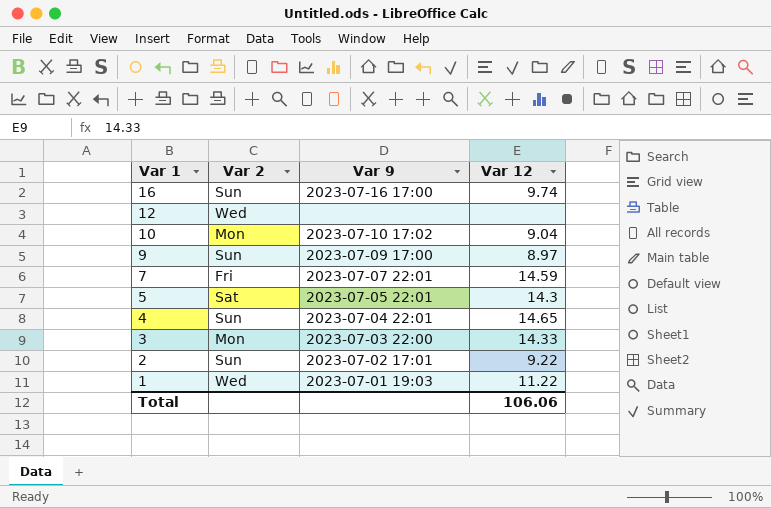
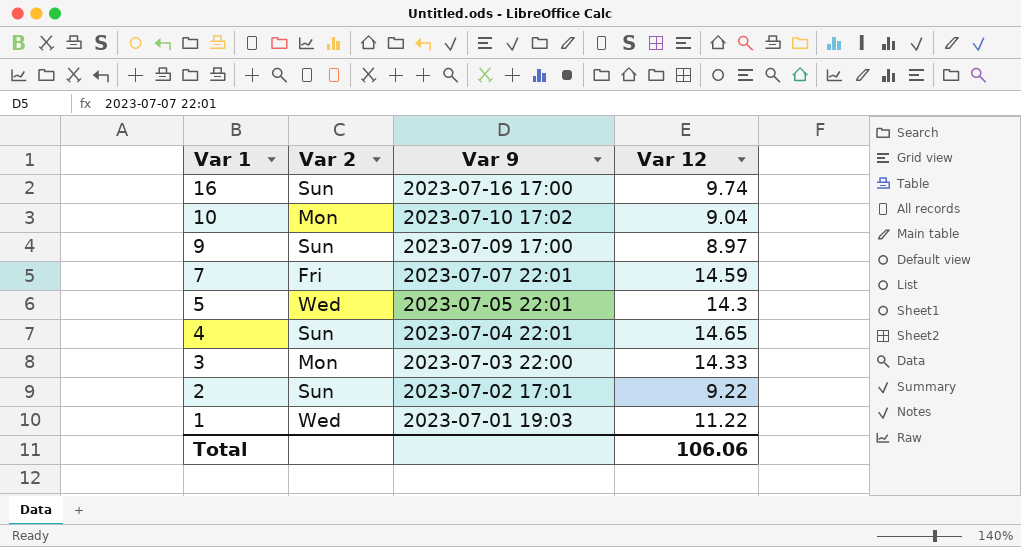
row 12: Wed | none | none -> none
5 | Var 2: Sat -> Wed

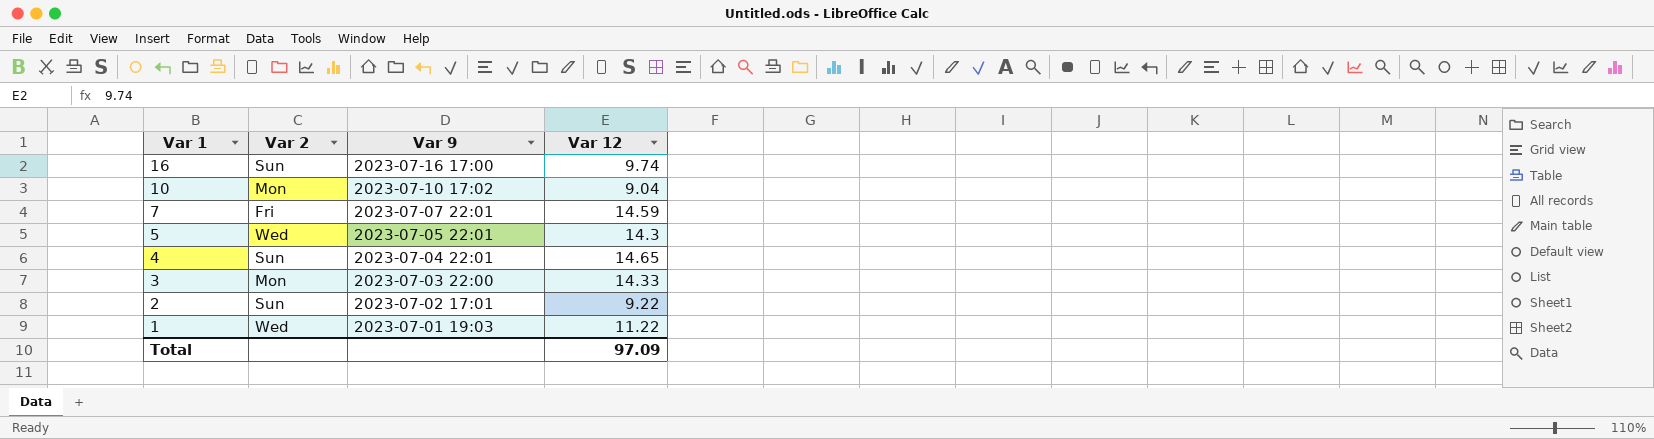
row 9: Sun | 2023-07-09 17:00 | 8.97 -> none
Total | Var 12: 106.06 -> 97.09

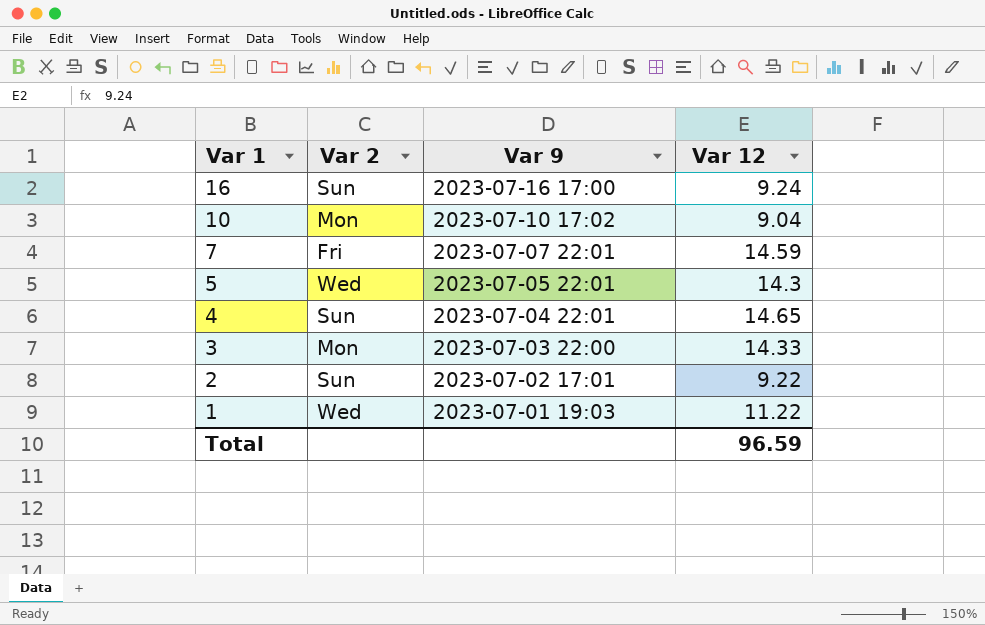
16 | Var 12: 9.74 -> 9.24
Total | Var 12: 97.09 -> 96.59

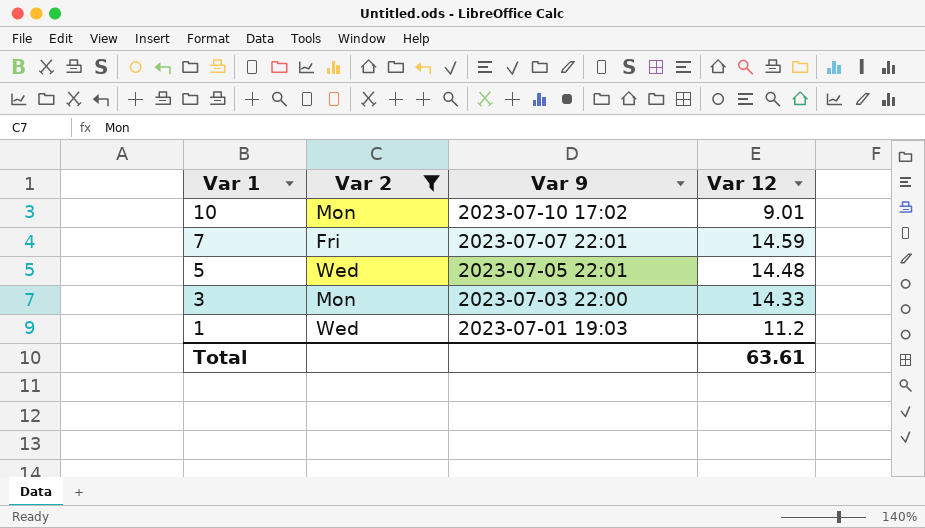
filter: none -> Var 2 != Sun
10 | Var 12: 9.04 -> 9.01
5 | Var 12: 14.3 -> 14.48
1 | Var 12: 11.22 -> 11.2
Total | Var 12: 96.59 -> 63.61

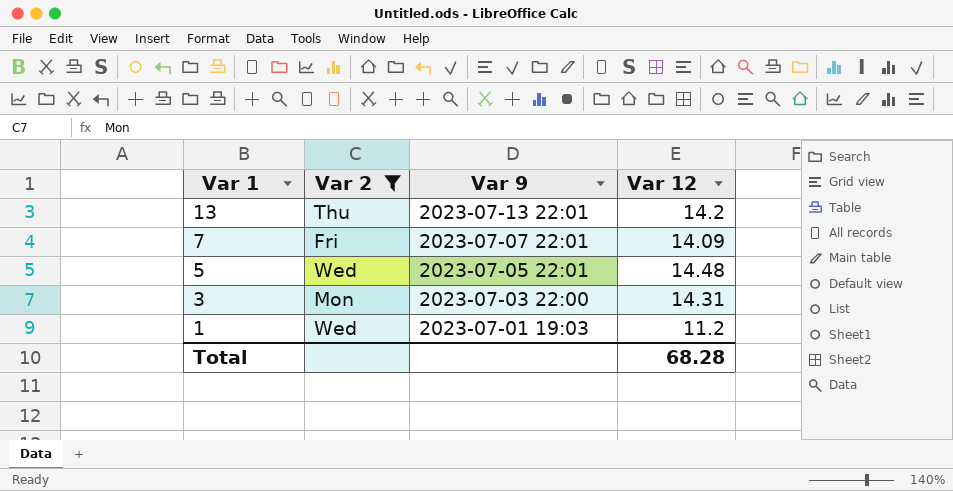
row 10: Mon | 2023-07-10 17:02 | 9.01 -> none
row 13: none -> Thu | 2023-07-13 22:01 | 14.2
7 | Var 12: 14.59 -> 14.09
3 | Var 12: 14.33 -> 14.31
Total | Var 12: 63.61 -> 68.28

